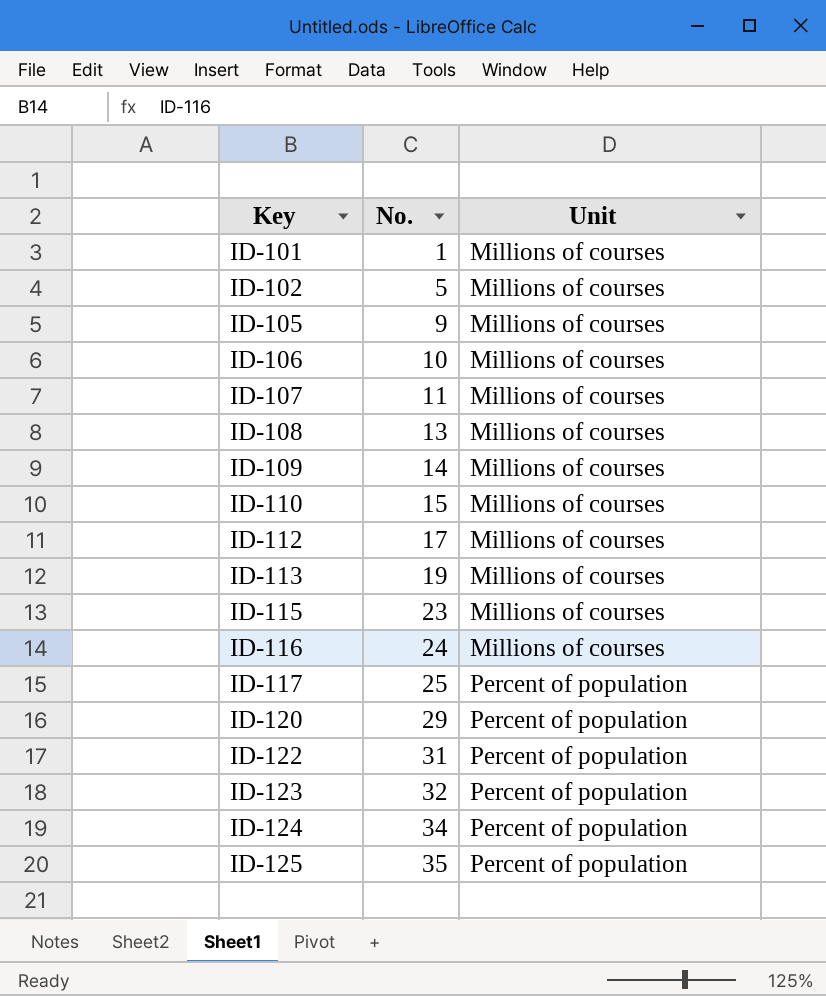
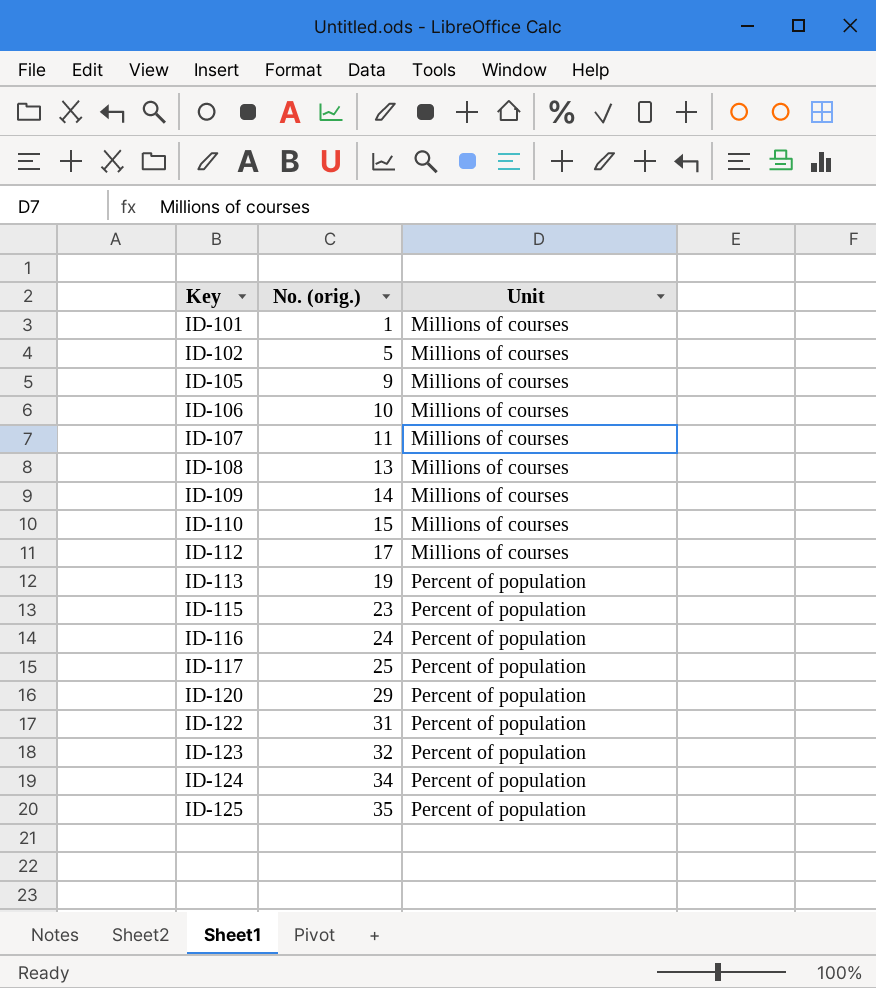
column name: No. -> No. (orig.)
ID-113 | Unit: Millions of courses -> Percent of population
ID-115 | Unit: Millions of courses -> Percent of population
ID-116 | Unit: Millions of courses -> Percent of population

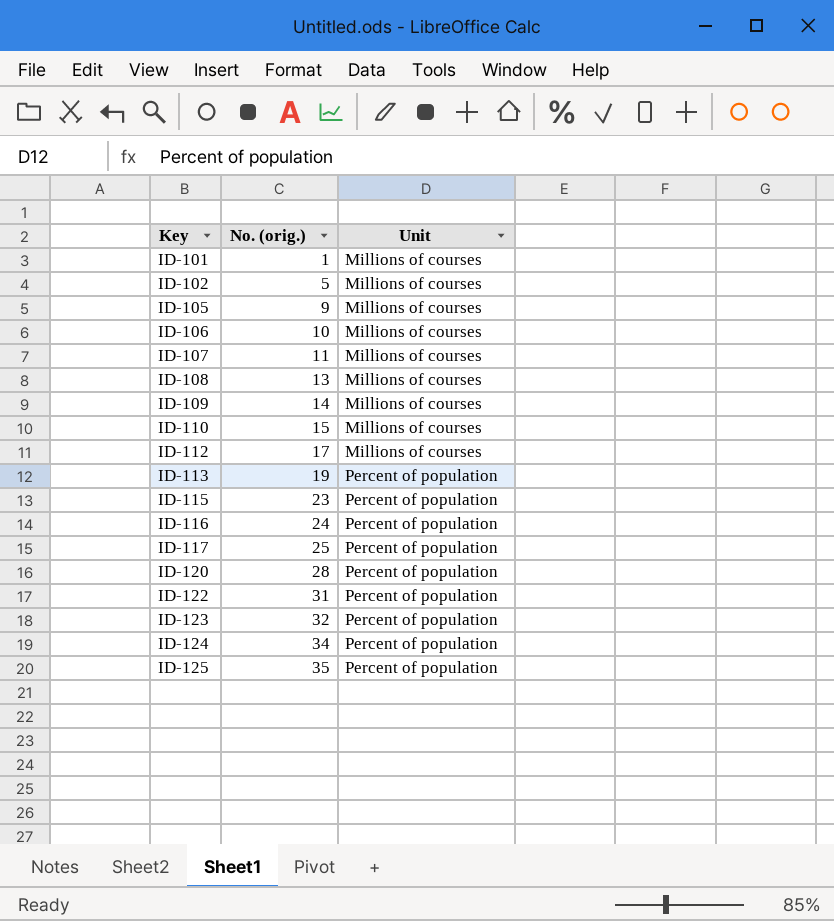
ID-120 | No. (orig.): 29 -> 28

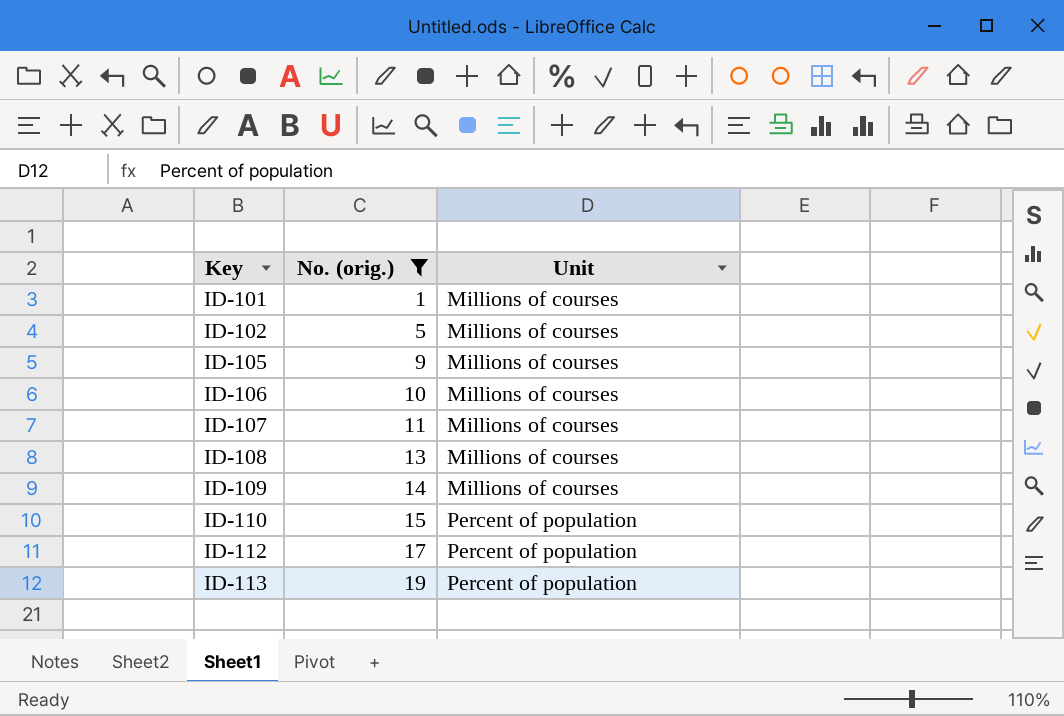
filter: none -> No. (orig.) <= 19
ID-110 | Unit: Millions of courses -> Percent of population
ID-112 | Unit: Millions of courses -> Percent of population

